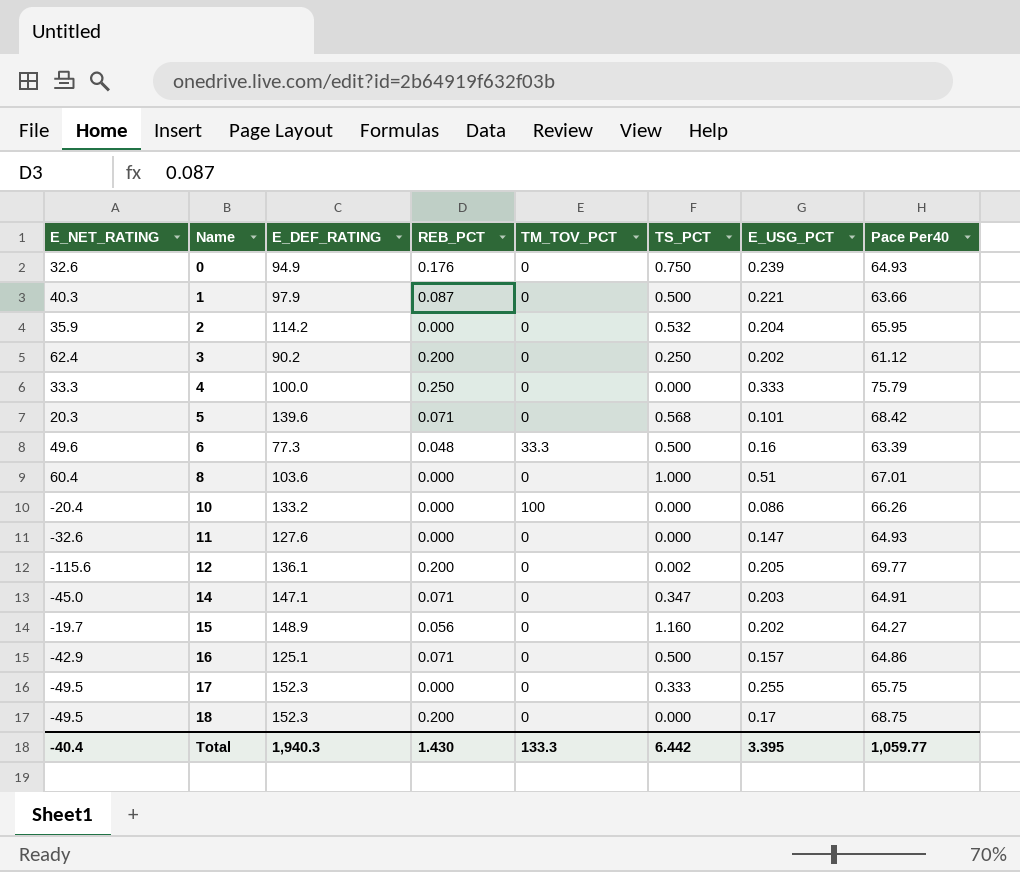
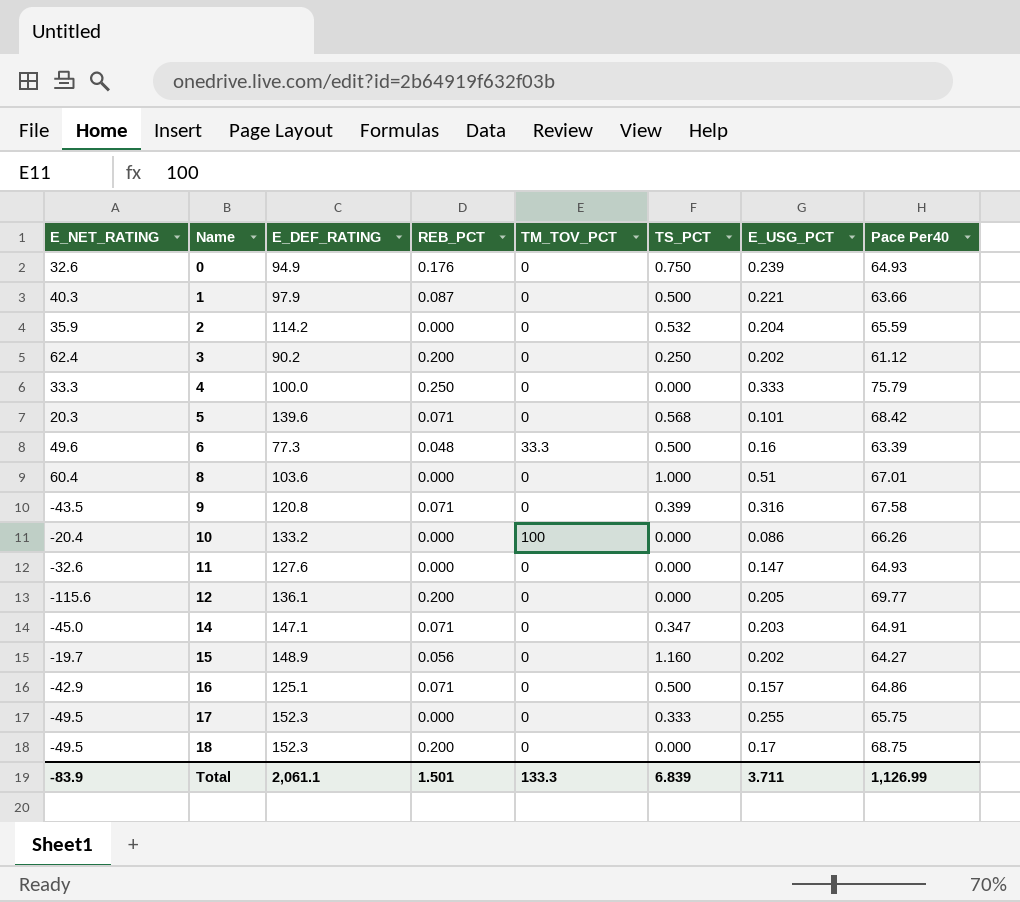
2 | Pace Per40: 65.95 -> 65.59
row 9: none -> -43.5 | 120.8 | 0.071 | 0 | 0.399 | 0.316 | 67.58
12 | TS_PCT: 0.002 -> 0.000
Total | E_NET_RATING: -40.4 -> -83.9
Total | E_DEF_RATING: 1,940.3 -> 2,061.1
Total | REB_PCT: 1.430 -> 1.501
Total | TS_PCT: 6.442 -> 6.839
Total | E_USG_PCT: 3.395 -> 3.711
Total | Pace Per40: 1,059.77 -> 1,126.99

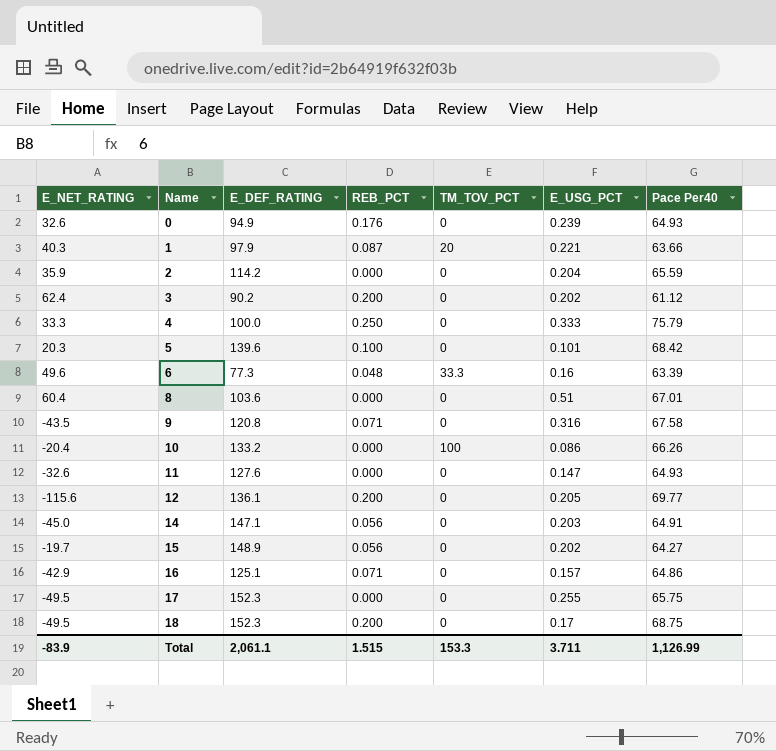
column TS_PCT | position: 6 -> none
1 | TM_TOV_PCT: 0 -> 20
5 | REB_PCT: 0.071 -> 0.100
14 | REB_PCT: 0.071 -> 0.056
Total | REB_PCT: 1.501 -> 1.515
Total | TM_TOV_PCT: 133.3 -> 153.3

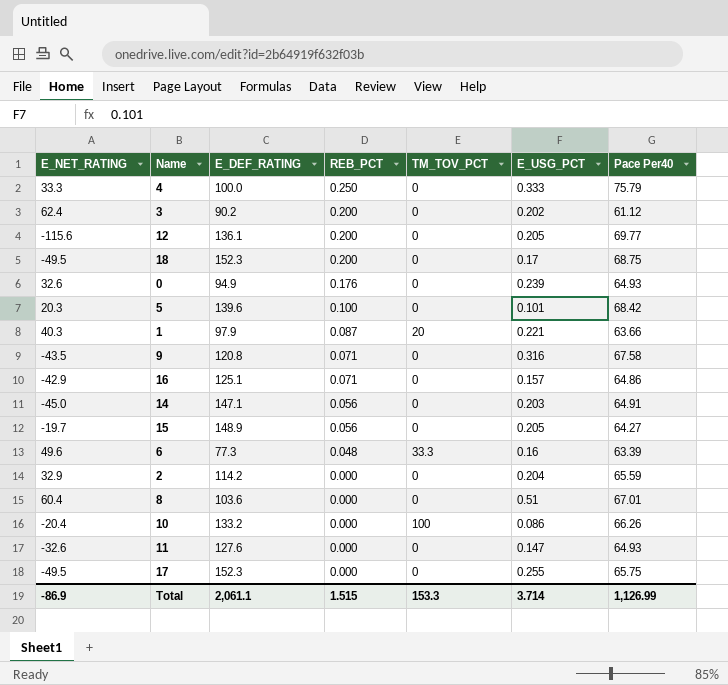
row order: Name ascending -> REB_PCT descending
15 | E_USG_PCT: 0.202 -> 0.205
2 | E_NET_RATING: 35.9 -> 32.9
Total | E_NET_RATING: -83.9 -> -86.9
Total | E_USG_PCT: 3.711 -> 3.714

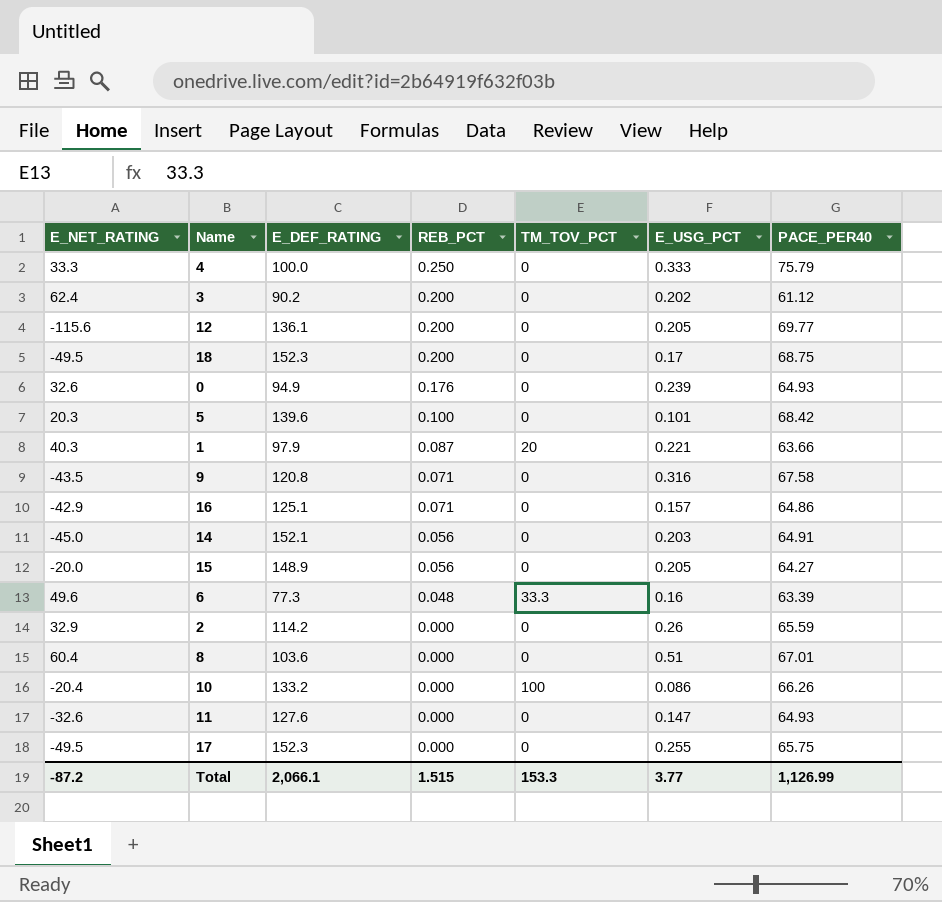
column name: Pace Per40 -> PACE_PER40
14 | E_DEF_RATING: 147.1 -> 152.1
15 | E_NET_RATING: -19.7 -> -20.0
2 | E_USG_PCT: 0.204 -> 0.26
Total | E_NET_RATING: -86.9 -> -87.2
Total | E_DEF_RATING: 2,061.1 -> 2,066.1
Total | E_USG_PCT: 3.714 -> 3.77

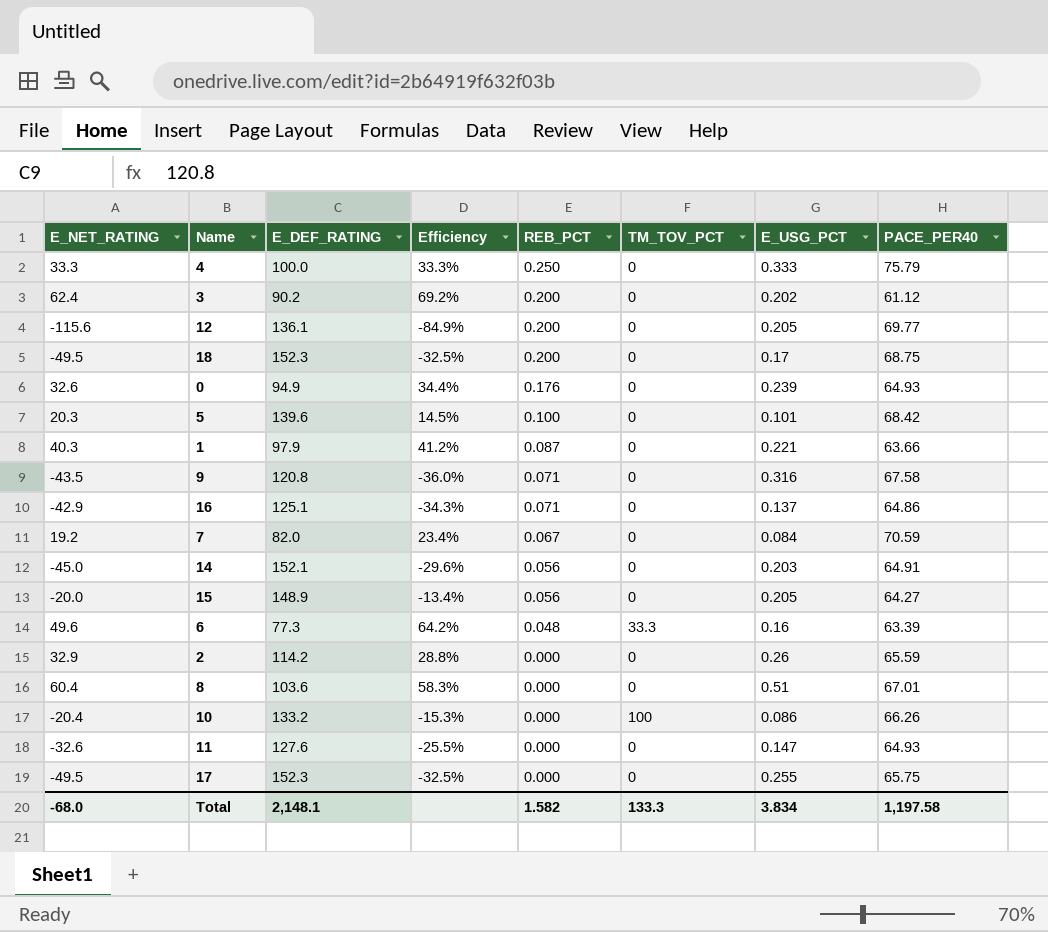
column Efficiency | formula: none -> [E_NET_RATING] / [E_DEF_RATING]
1 | TM_TOV_PCT: 20 -> 0
16 | E_USG_PCT: 0.157 -> 0.137
row 7: none -> 19.2 | 82.0 | 23.4% | 0.067 | 0 | 0.084 | 70.59
Total | E_NET_RATING: -87.2 -> -68.0
Total | E_DEF_RATING: 2,066.1 -> 2,148.1
Total | REB_PCT: 1.515 -> 1.582
Total | TM_TOV_PCT: 153.3 -> 133.3
Total | E_USG_PCT: 3.77 -> 3.834
Total | PACE_PER40: 1,126.99 -> 1,197.58

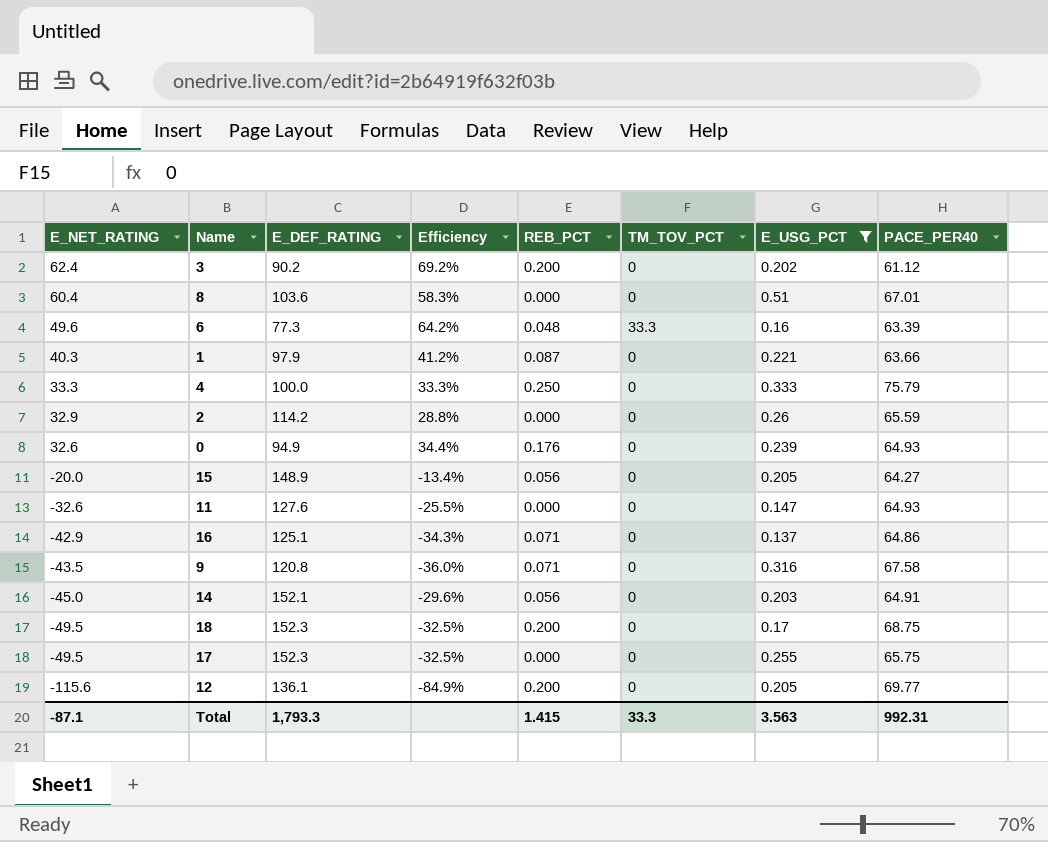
filter: none -> E_USG_PCT >= 0.137
row order: REB_PCT descending -> E_NET_RATING descending
Total | E_NET_RATING: -68.0 -> -87.1
Total | E_DEF_RATING: 2,148.1 -> 1,793.3
Total | REB_PCT: 1.582 -> 1.415
Total | TM_TOV_PCT: 133.3 -> 33.3
Total | E_USG_PCT: 3.834 -> 3.563
Total | PACE_PER40: 1,197.58 -> 992.31

